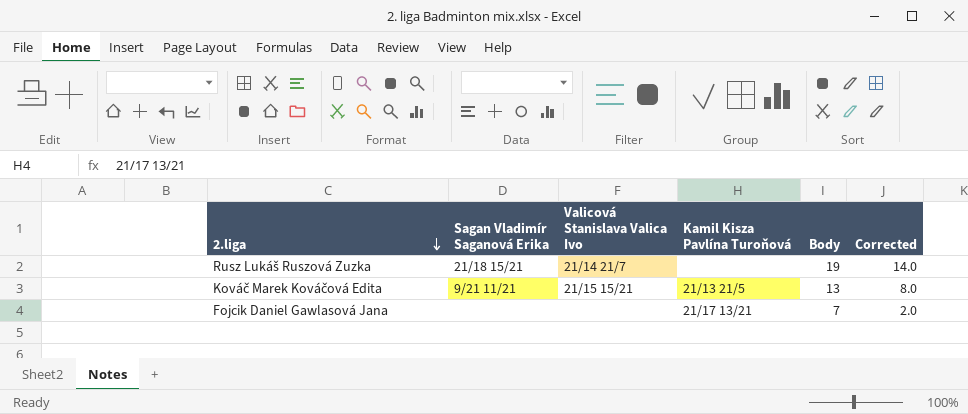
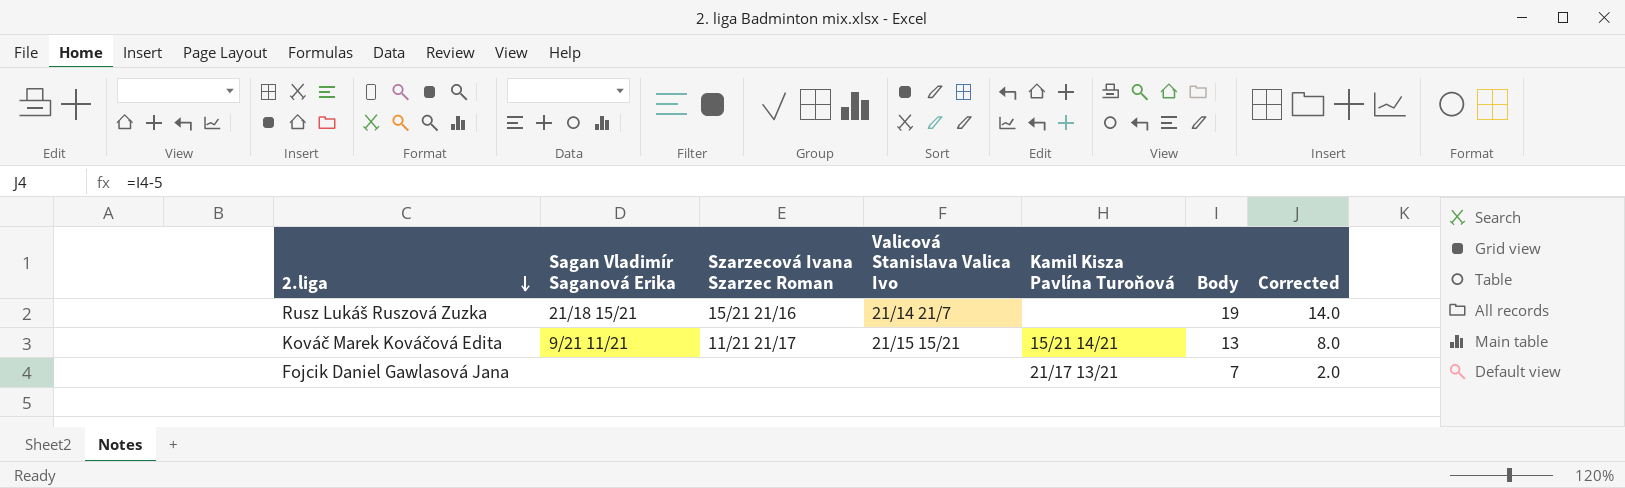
column Szarzecová Ivana Szarzec Roman | position: none -> 3
Kováč Marek Kováčová Edita | Kamil Kisza Pavlína Turoňová: 21/13 21/5 -> 15/21 14/21

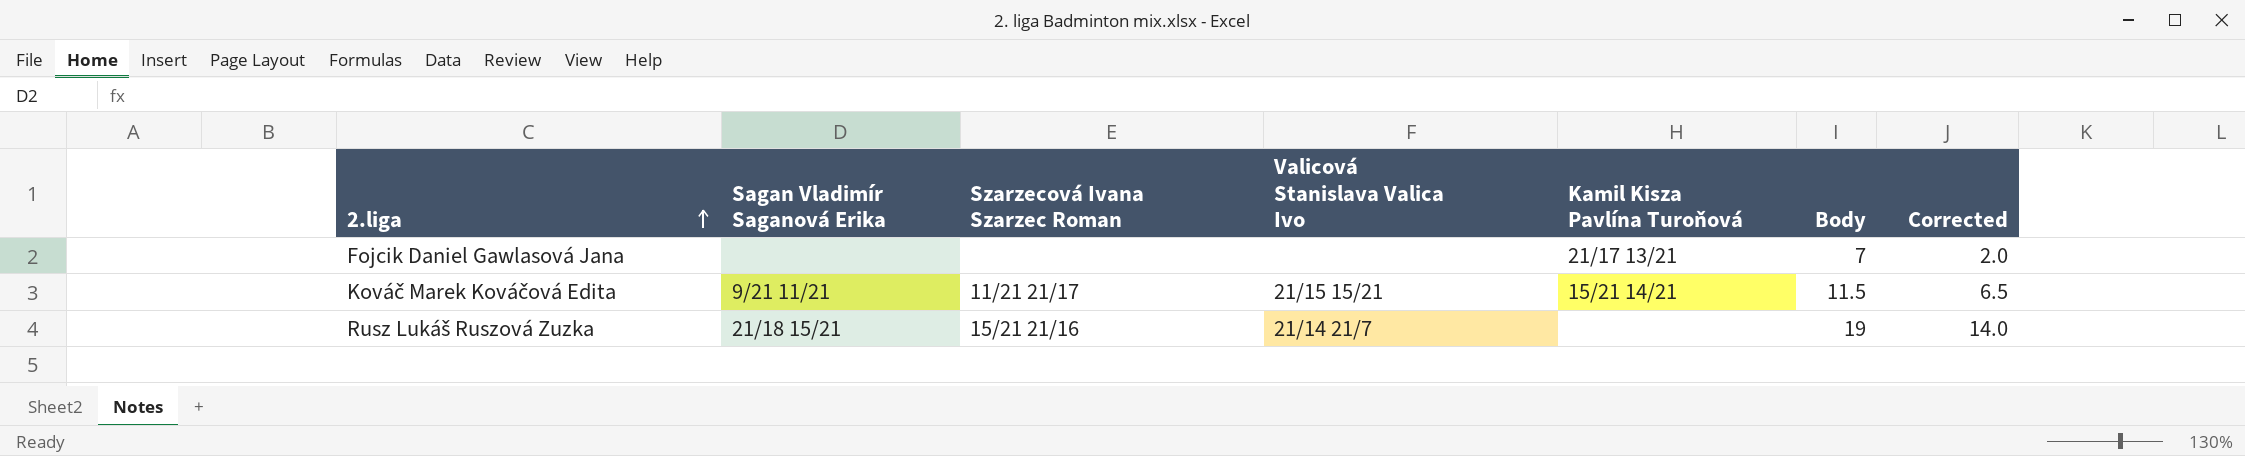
row order: 2.liga descending -> 2.liga ascending
Kováč Marek Kováčová Edita | Body: 13 -> 11.5
Kováč Marek Kováčová Edita | Corrected: 8.0 -> 6.5

